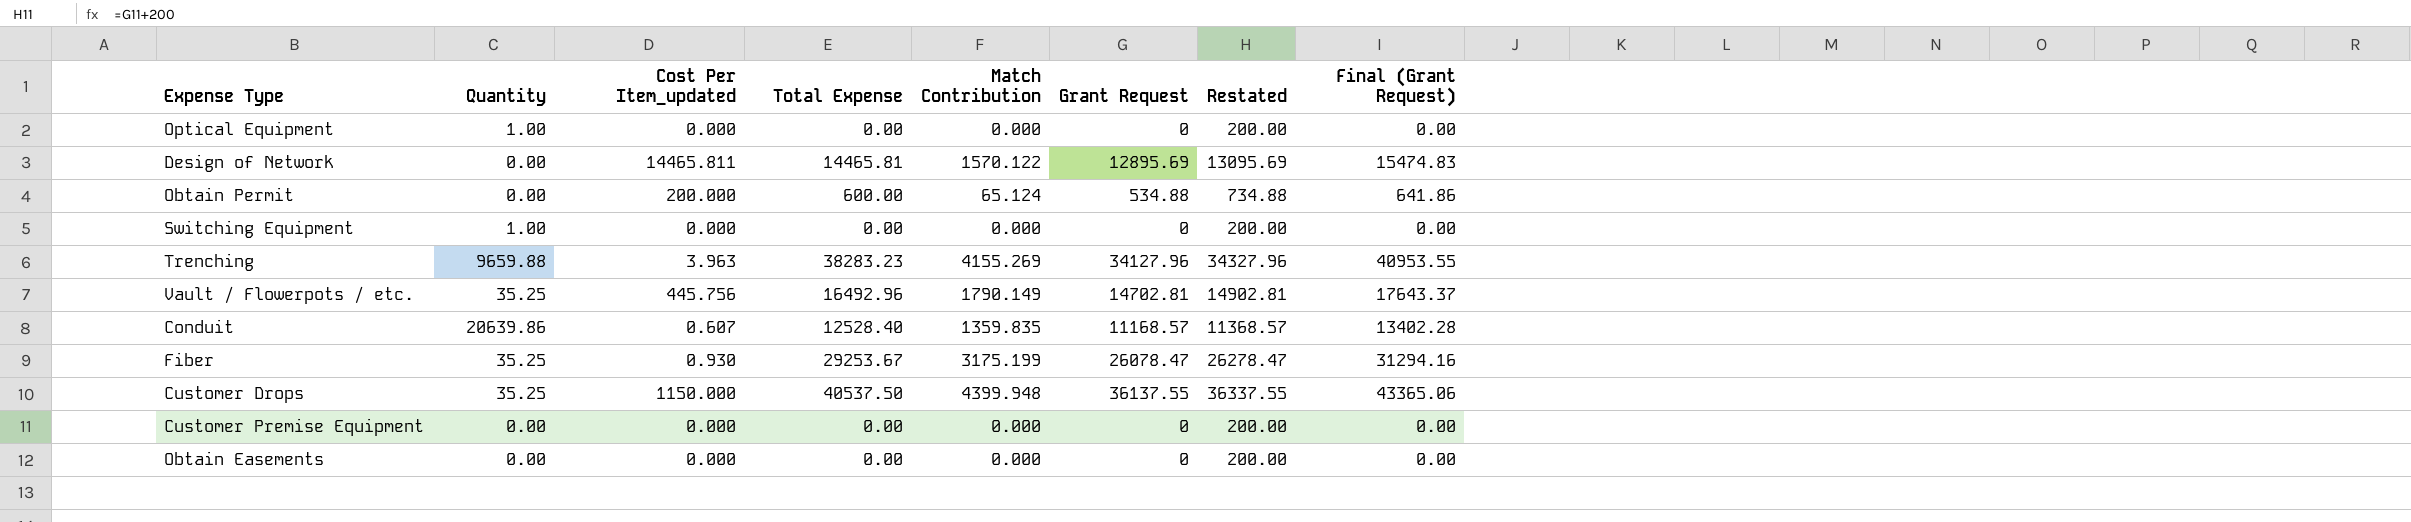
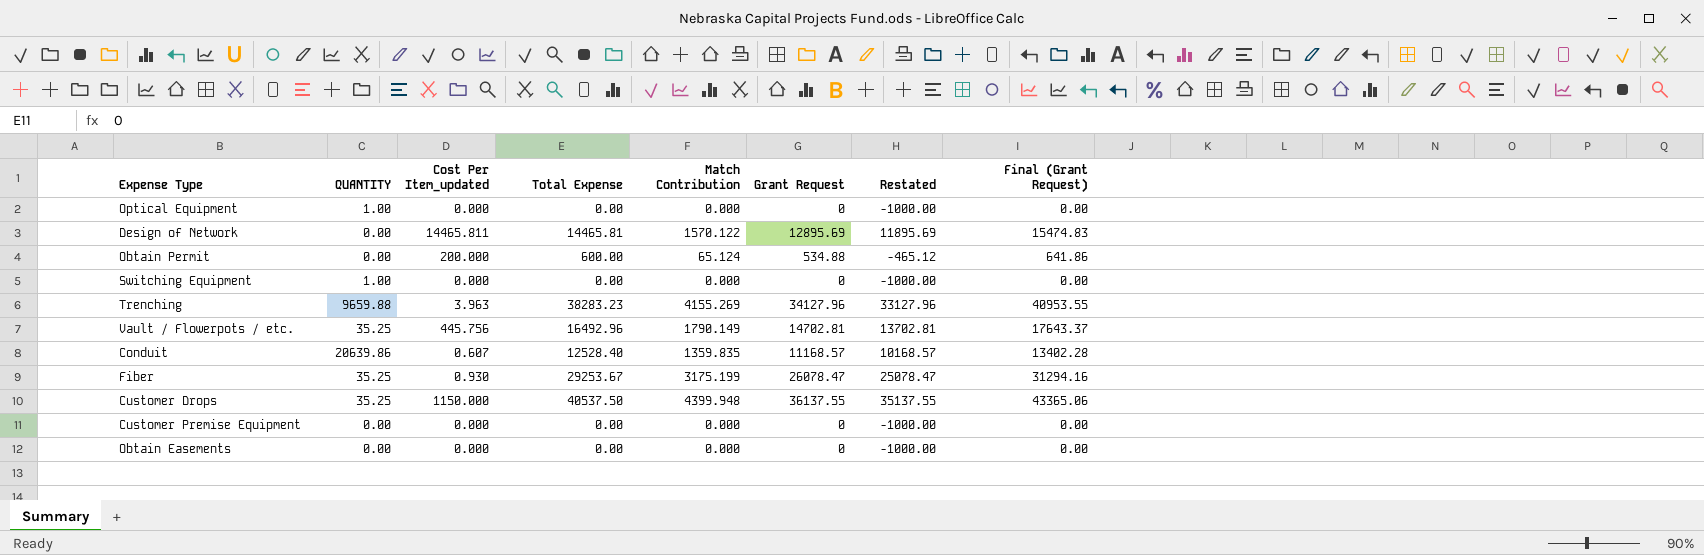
column name: Quantity -> QUANTITY
column Restated | formula: [Grant Request] + 200 -> [Grant Request] - 1000

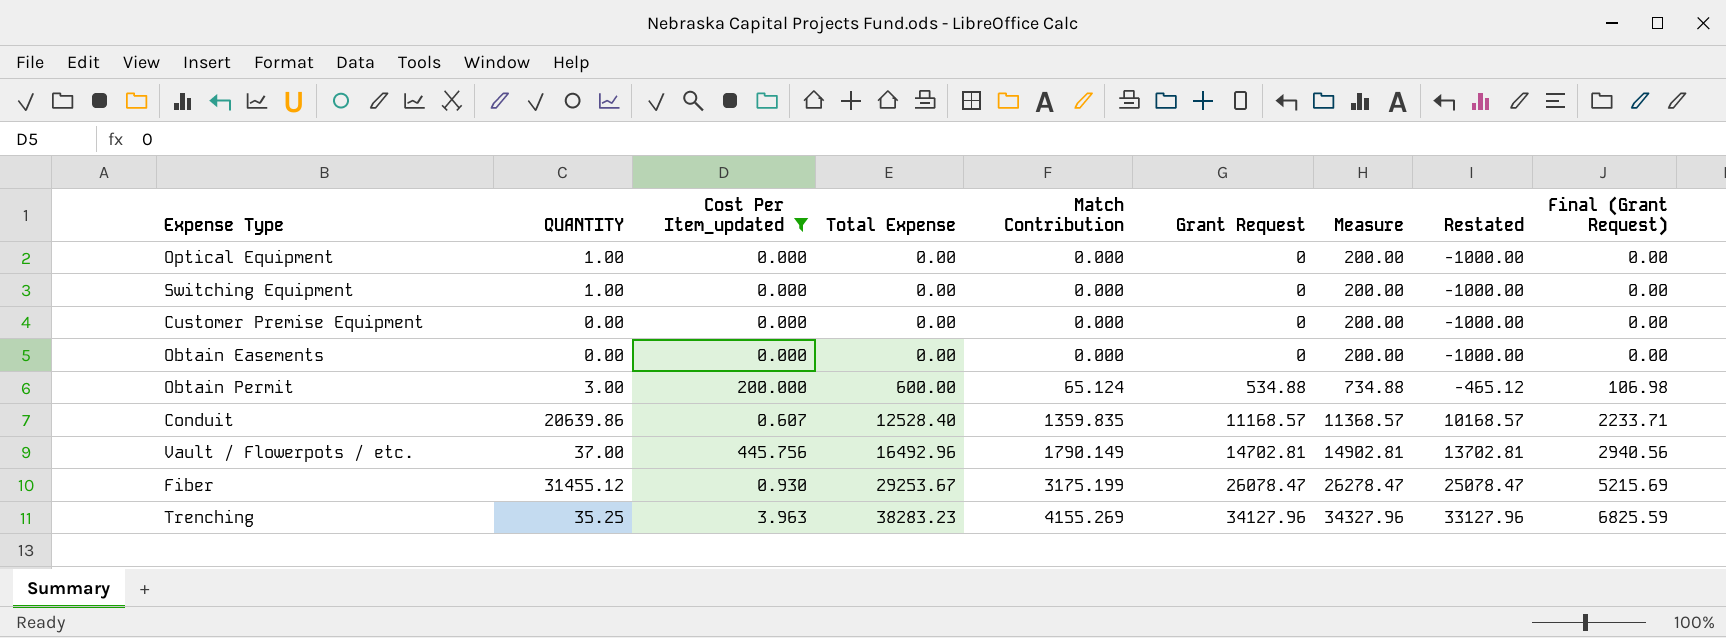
filter: none -> Cost Per Item_updated <= 445.756
row order: none -> Total Expense ascending
column Measure | formula: none -> [Grant Request] + 200
column Final (Grant Request) | formula: [Grant Request] * 1.2 -> [Grant Request] * 0.2
Obtain Permit | QUANTITY: 0.00 -> 3.00
Vault / Flowerpots / etc. | QUANTITY: 35.25 -> 37.00
Fiber | QUANTITY: 35.25 -> 31455.12
Trenching | QUANTITY: 9659.88 -> 35.25

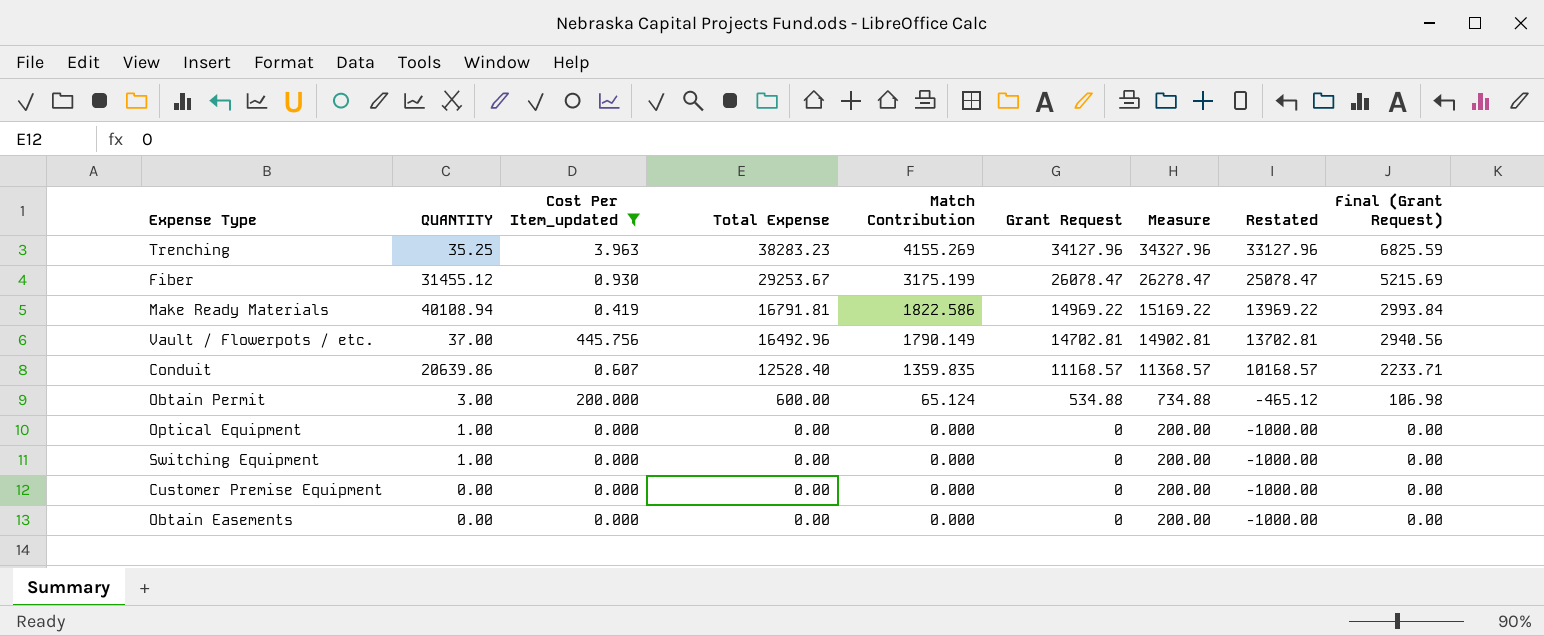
row order: Total Expense ascending -> Total Expense descending
row Make Ready Materials: none -> 40108.94 | 0.419 | 16791.81 | 1822.586 | 14969.22 | 15169.22 | 13969.22 | 2993.84

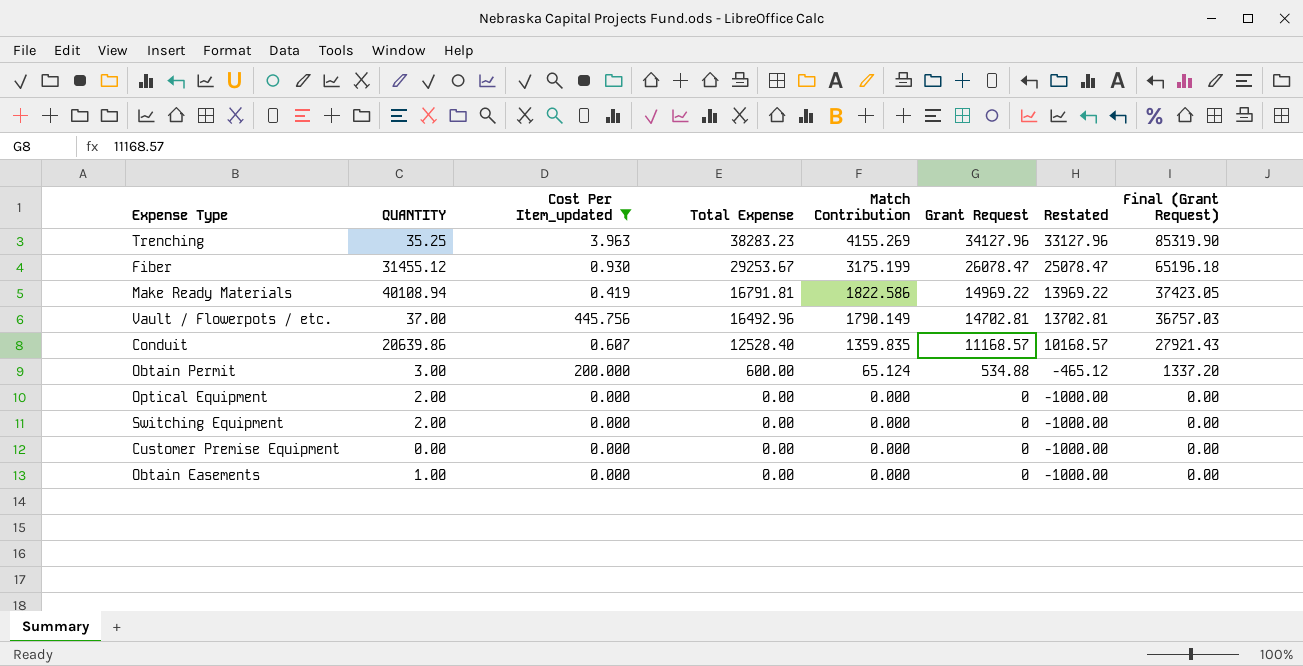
column Measure | formula: [Grant Request] + 200 -> none
column Final (Grant Request) | formula: [Grant Request] * 0.2 -> [Grant Request] * 2.5
Optical Equipment | QUANTITY: 1.00 -> 2.00
Switching Equipment | QUANTITY: 1.00 -> 2.00
Obtain Easements | QUANTITY: 0.00 -> 1.00

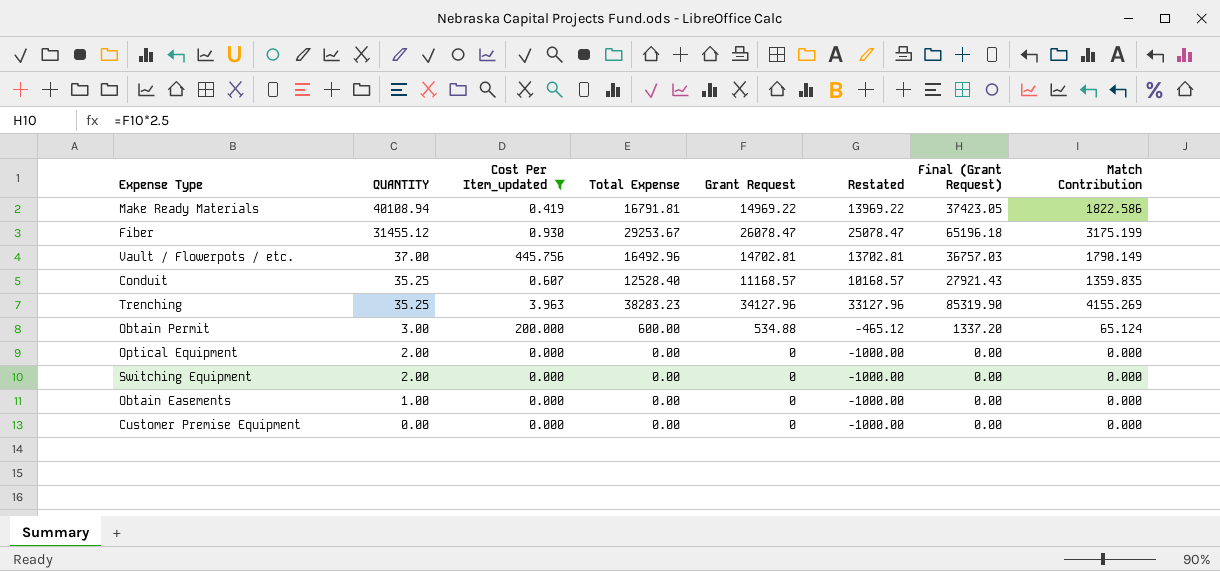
row order: Total Expense descending -> QUANTITY descending
column Match Contribution | position: 5 -> 8
Conduit | QUANTITY: 20639.86 -> 35.25

